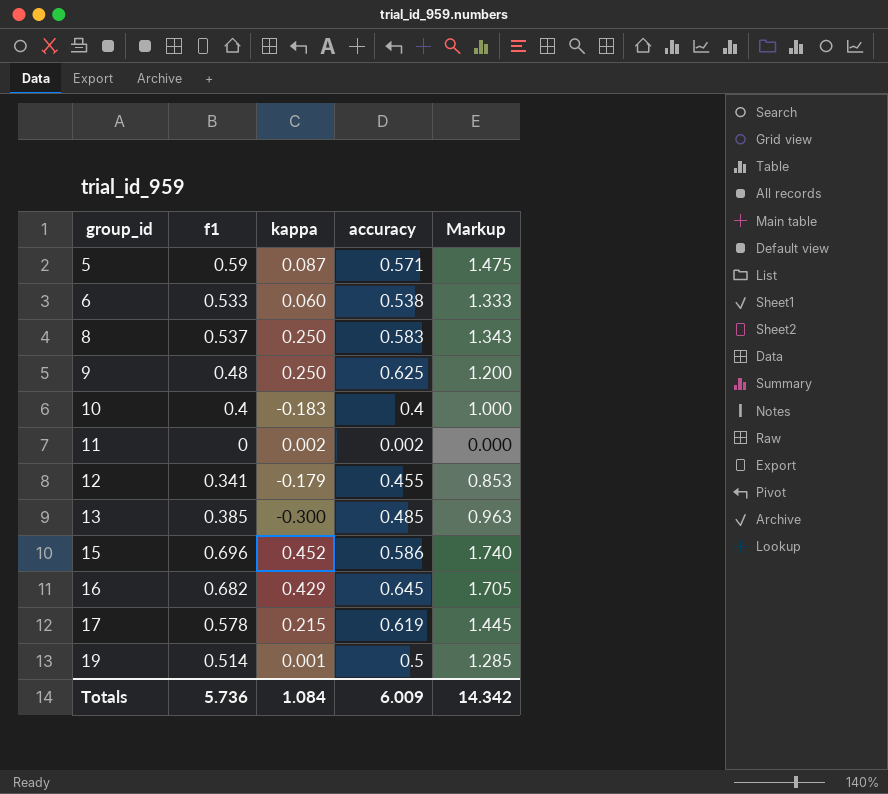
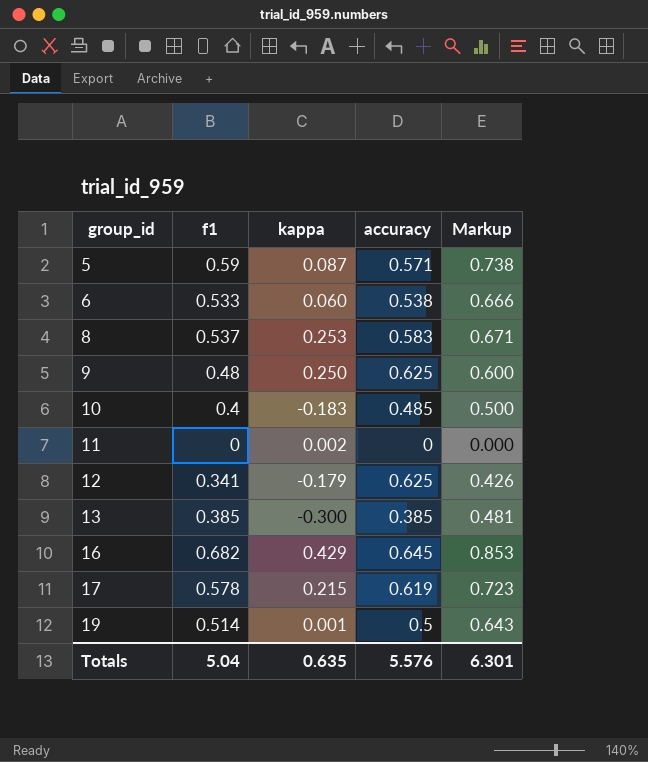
column Markup | formula: [f1] * 2.5 -> [f1] * 1.25
row 15: 0.696 | 0.452 | 0.586 | 1.740 -> none
8 | kappa: 0.250 -> 0.253
10 | accuracy: 0.4 -> 0.485
11 | accuracy: 0.002 -> 0
12 | accuracy: 0.455 -> 0.625
13 | accuracy: 0.485 -> 0.385
Totals | f1: 5.736 -> 5.04
Totals | kappa: 1.084 -> 0.635
Totals | accuracy: 6.009 -> 5.576
Totals | Markup: 14.342 -> 6.301

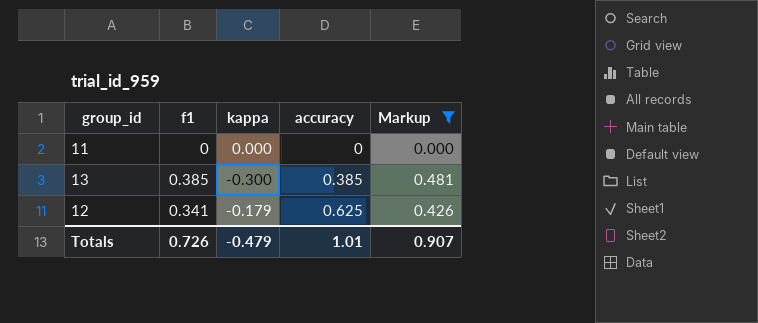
filter: none -> Markup <= 0.481
row order: group_id ascending -> accuracy ascending
11 | kappa: 0.002 -> 0.000
Totals | f1: 5.04 -> 0.726
Totals | kappa: 0.635 -> -0.479
Totals | accuracy: 5.576 -> 1.01
Totals | Markup: 6.301 -> 0.907

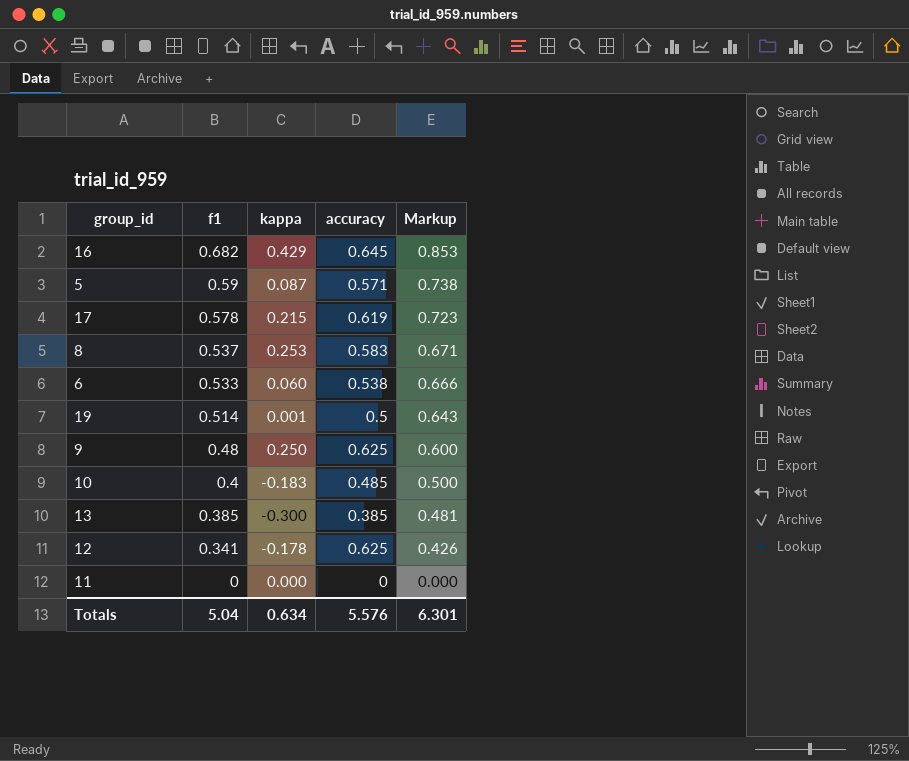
filter: Markup <= 0.481 -> none
row order: accuracy ascending -> f1 descending
12 | kappa: -0.179 -> -0.178
Totals | f1: 0.726 -> 5.04
Totals | kappa: -0.479 -> 0.634
Totals | accuracy: 1.01 -> 5.576
Totals | Markup: 0.907 -> 6.301

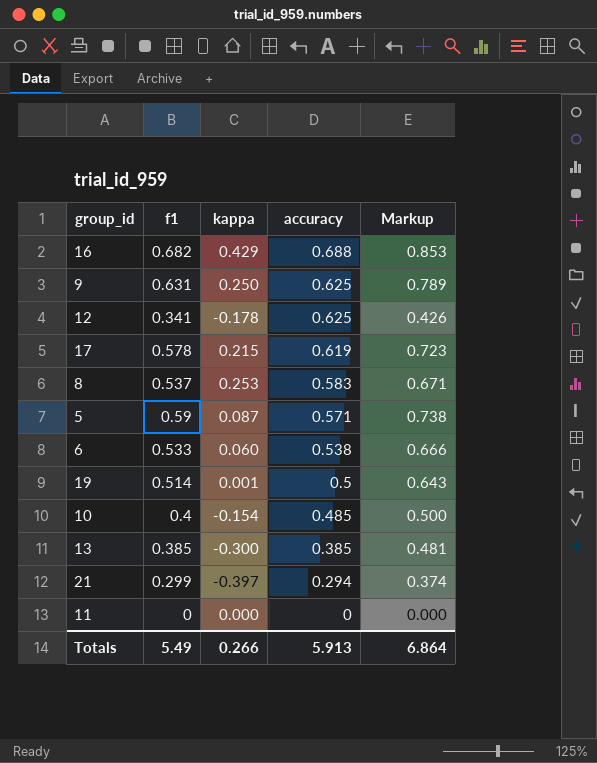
row order: f1 descending -> accuracy descending
16 | accuracy: 0.645 -> 0.688
9 | f1: 0.48 -> 0.631
9 | Markup: 0.600 -> 0.789
10 | kappa: -0.183 -> -0.154
row 21: none -> 0.299 | -0.397 | 0.294 | 0.374
Totals | f1: 5.04 -> 5.49
Totals | kappa: 0.634 -> 0.266
Totals | accuracy: 5.576 -> 5.913
Totals | Markup: 6.301 -> 6.864

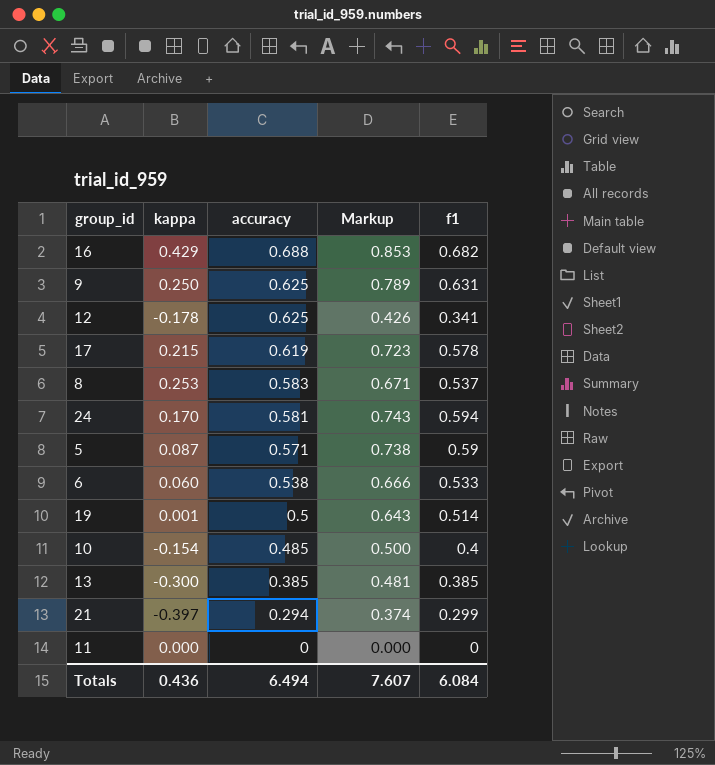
column f1 | position: 2 -> 5
row 24: none -> 0.170 | 0.581 | 0.743 | 0.594
Totals | kappa: 0.266 -> 0.436
Totals | accuracy: 5.913 -> 6.494
Totals | Markup: 6.864 -> 7.607
Totals | f1: 5.49 -> 6.084

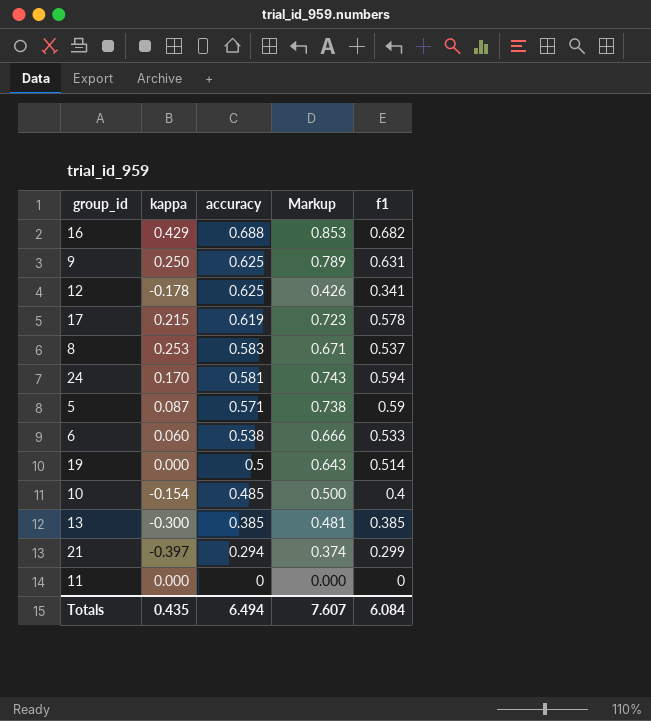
19 | kappa: 0.001 -> 0.000
Totals | kappa: 0.436 -> 0.435

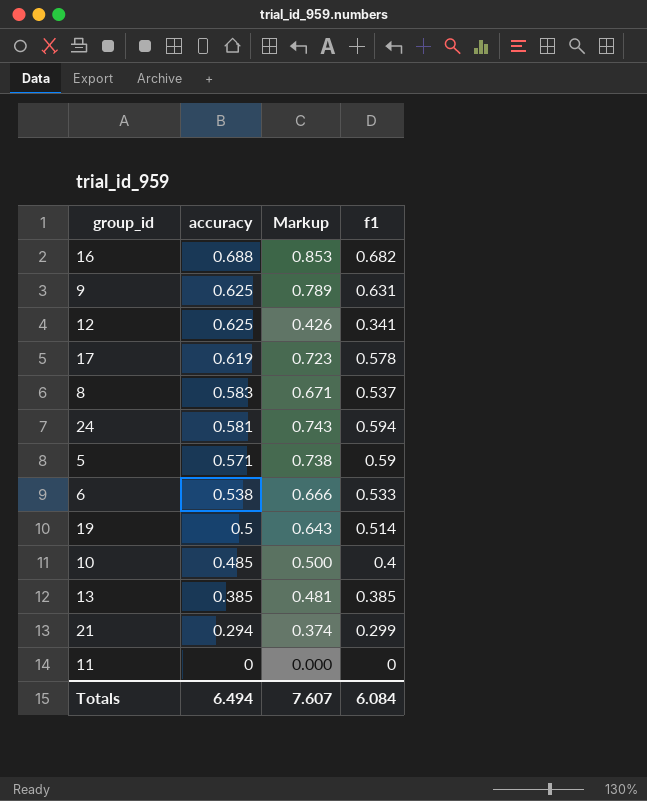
column kappa | position: 2 -> none

